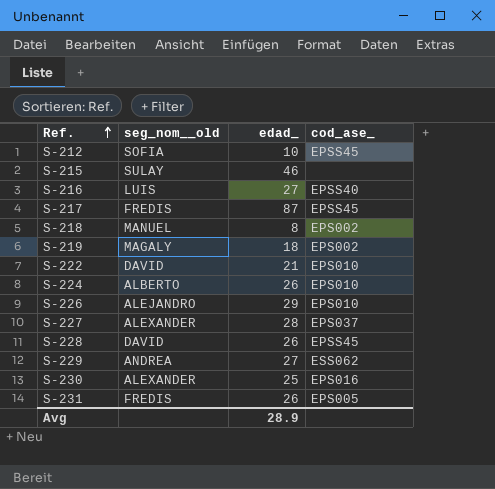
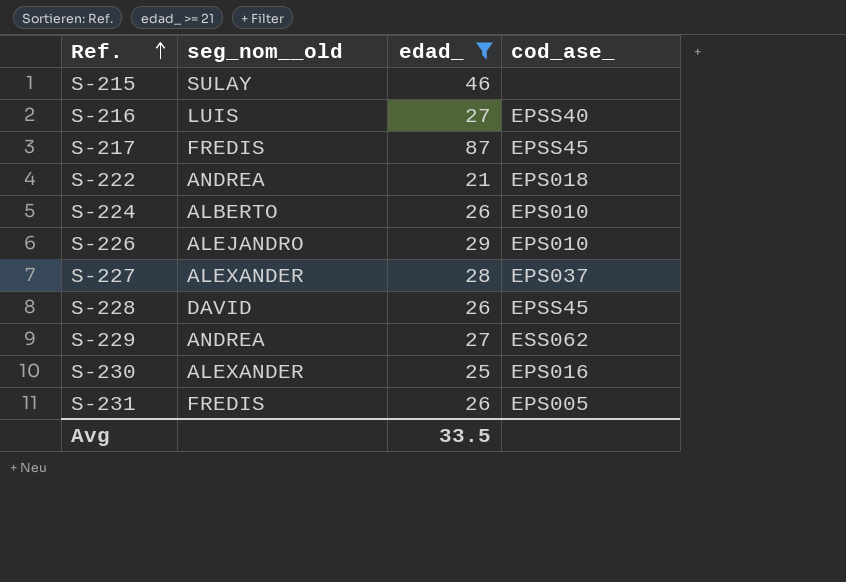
filter: none -> edad_ >= 21
S-222 | seg_nom__old: DAVID -> ANDREA
S-222 | cod_ase_: EPS010 -> EPS018
Avg | edad_: 28.9 -> 33.5

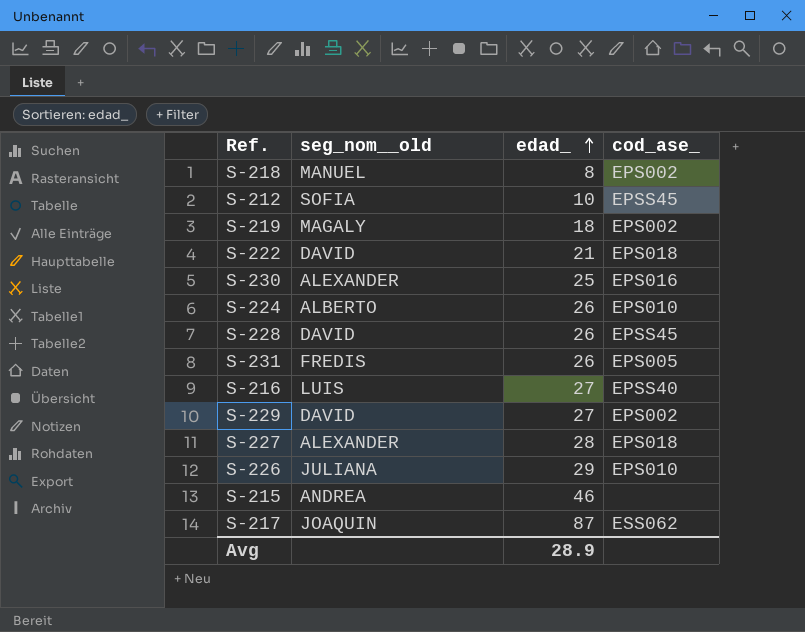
filter: edad_ >= 21 -> none
row order: Ref. ascending -> edad_ ascending
S-222 | seg_nom__old: ANDREA -> DAVID
S-229 | seg_nom__old: ANDREA -> DAVID
S-229 | cod_ase_: ESS062 -> EPS002
S-227 | cod_ase_: EPS037 -> EPS018
S-226 | seg_nom__old: ALEJANDRO -> JULIANA
S-215 | seg_nom__old: SULAY -> ANDREA
S-217 | seg_nom__old: FREDIS -> JOAQUIN
S-217 | cod_ase_: EPSS45 -> ESS062
Avg | edad_: 33.5 -> 28.9

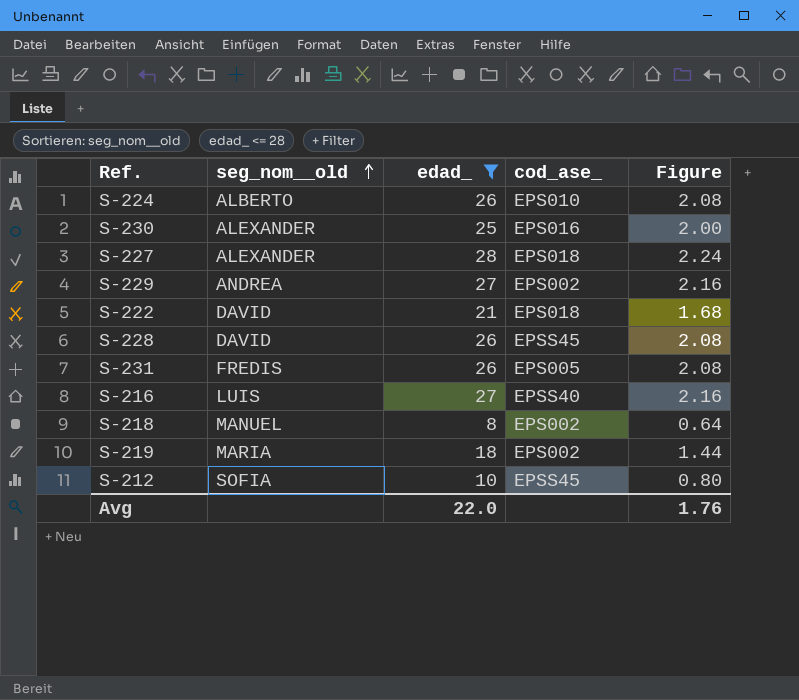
filter: none -> edad_ <= 28
row order: edad_ ascending -> seg_nom__old ascending
column Figure | formula: none -> [edad_] * 0.08
S-229 | seg_nom__old: DAVID -> ANDREA
S-219 | seg_nom__old: MAGALY -> MARIA
Avg | edad_: 28.9 -> 22.0

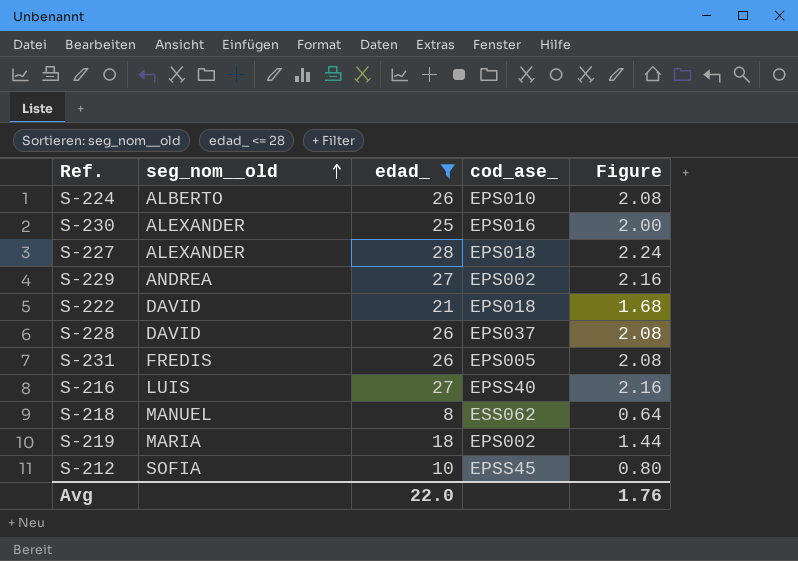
S-228 | cod_ase_: EPSS45 -> EPS037
S-218 | cod_ase_: EPS002 -> ESS062

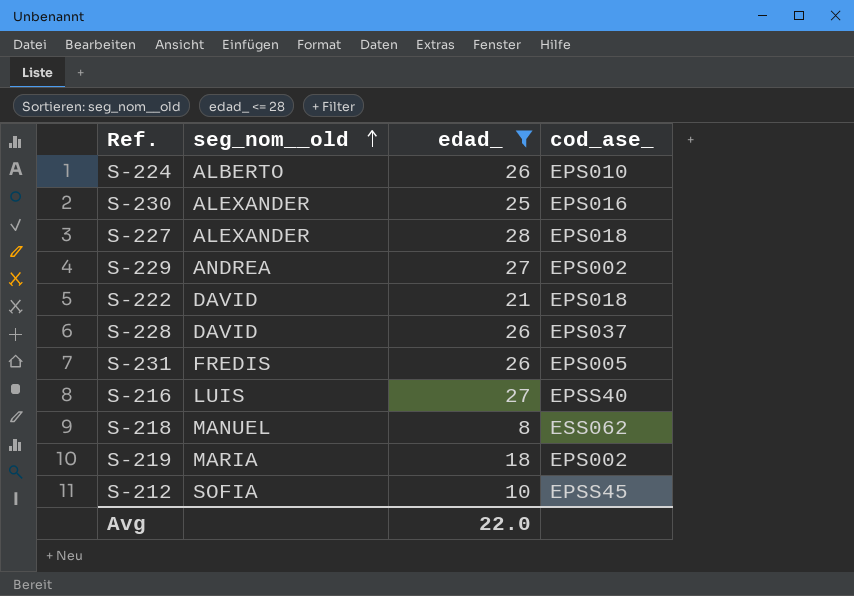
column Figure | formula: [edad_] * 0.08 -> none

